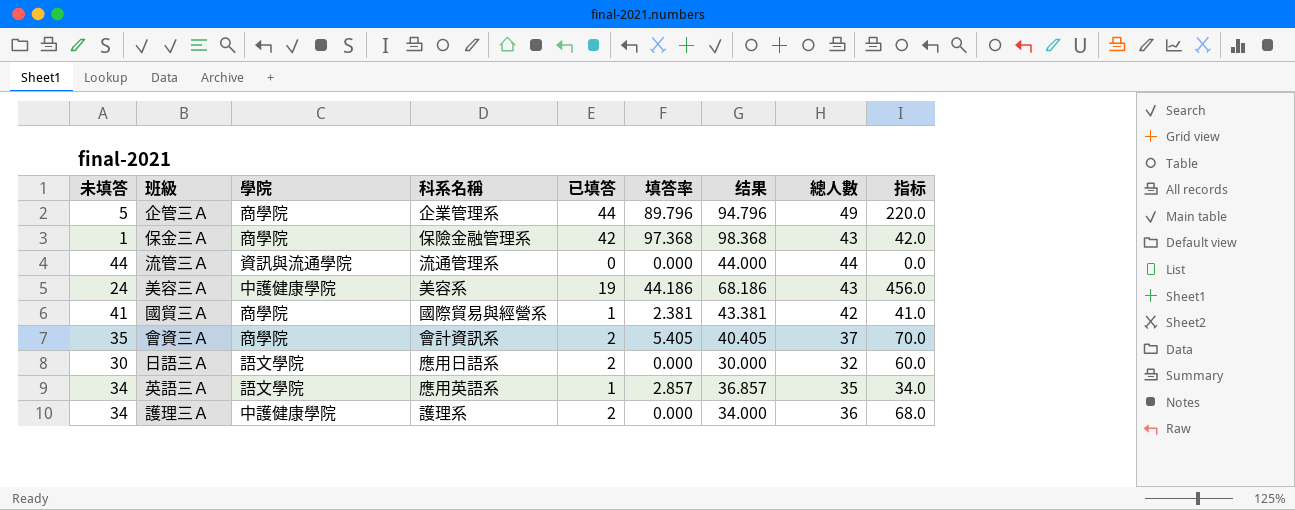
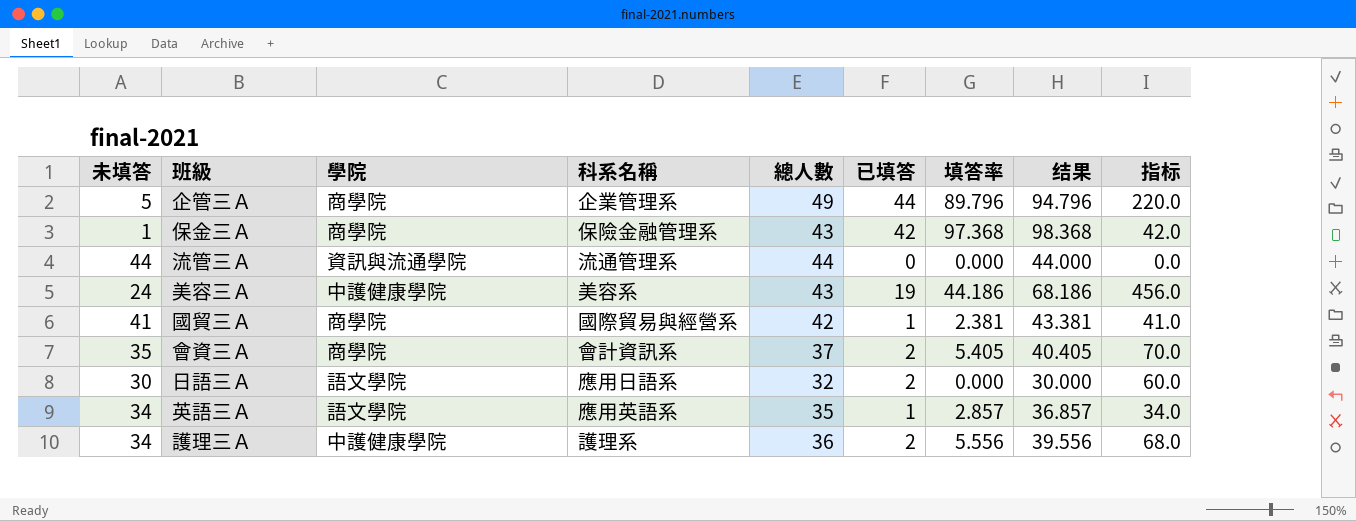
column 總人數 | position: 8 -> 5
護理三Ａ | 填答率: 0.000 -> 5.556
護理三Ａ | 结果: 34.000 -> 39.556

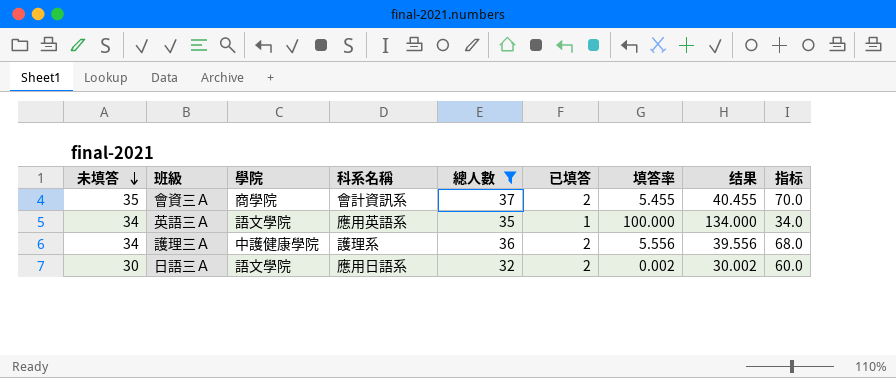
filter: none -> 總人數 <= 37
row order: none -> 未填答 descending
會資三Ａ | 填答率: 5.405 -> 5.455
會資三Ａ | 结果: 40.405 -> 40.455
英語三Ａ | 填答率: 2.857 -> 100.000
英語三Ａ | 结果: 36.857 -> 134.000
日語三Ａ | 填答率: 0.000 -> 0.002
日語三Ａ | 结果: 30.000 -> 30.002

